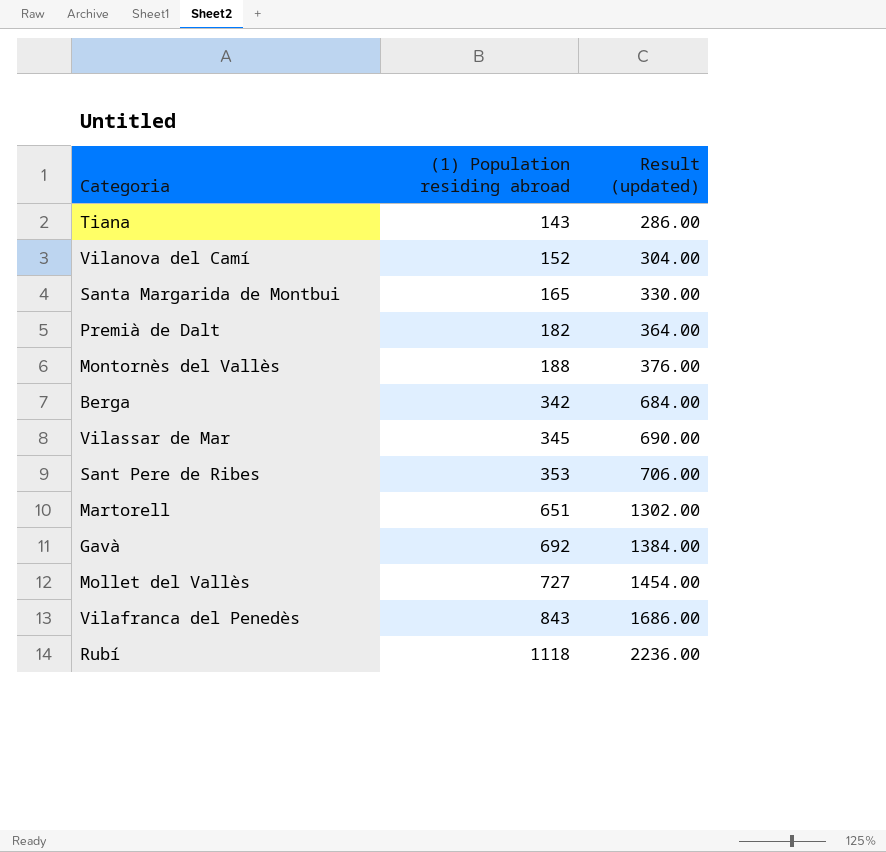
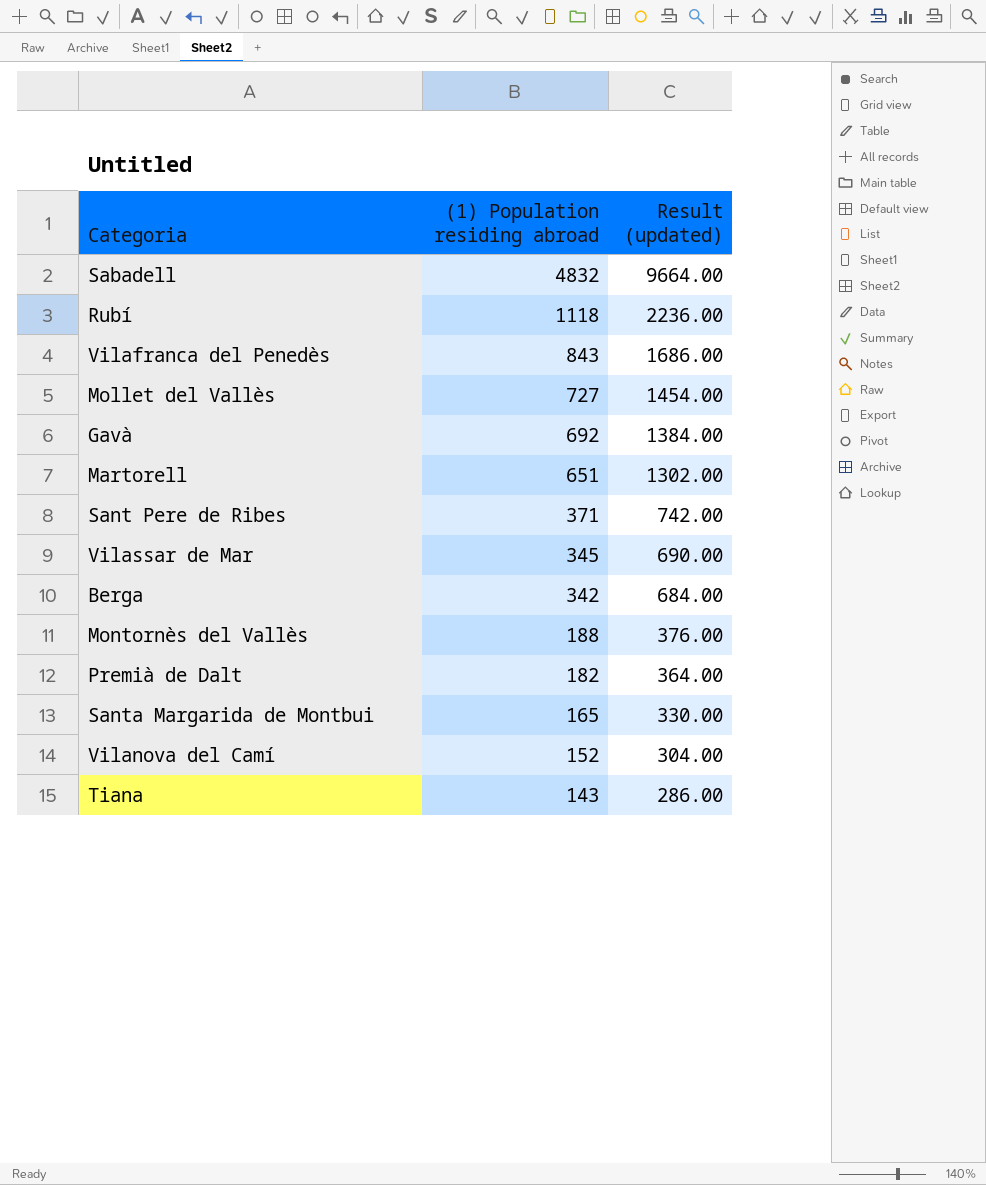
row order: (1) Population residing abroad ascending -> (1) Population residing abroad descending
row Sabadell: none -> 4832 | 9664.00
Sant Pere de Ribes | (1) Population residing abroad: 353 -> 371
Sant Pere de Ribes | Result (updated): 706.00 -> 742.00

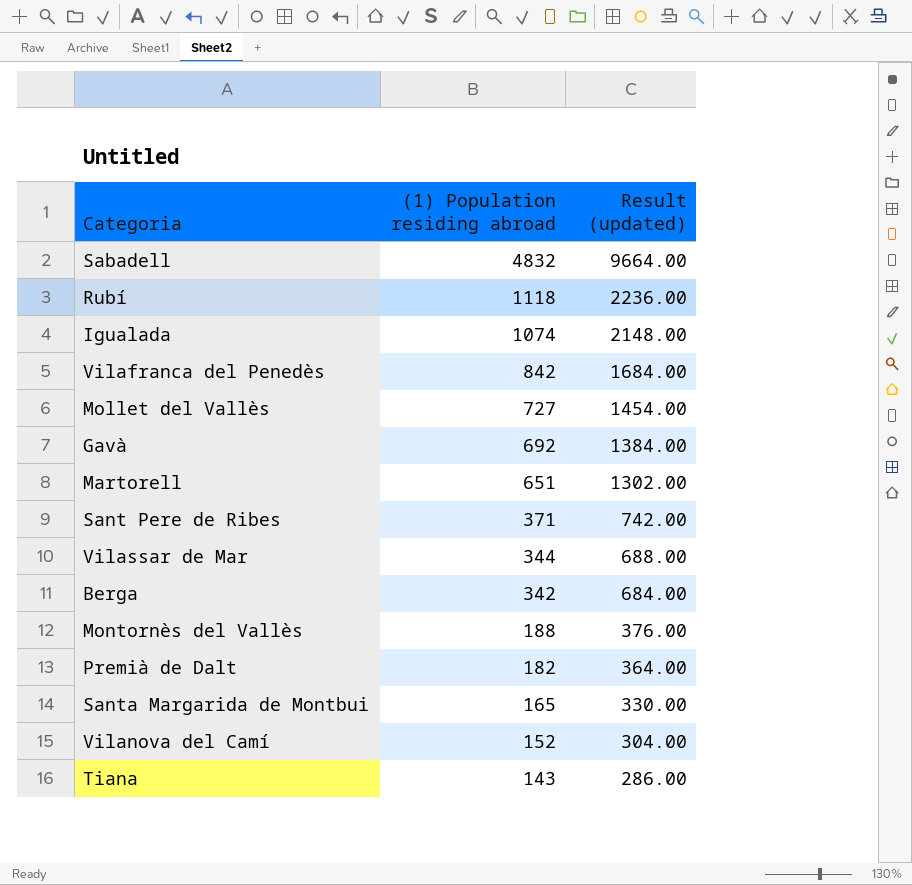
row Igualada: none -> 1074 | 2148.00
Vilafranca del Penedès | (1) Population residing abroad: 843 -> 842
Vilafranca del Penedès | Result (updated): 1686.00 -> 1684.00
Vilassar de Mar | (1) Population residing abroad: 345 -> 344
Vilassar de Mar | Result (updated): 690.00 -> 688.00

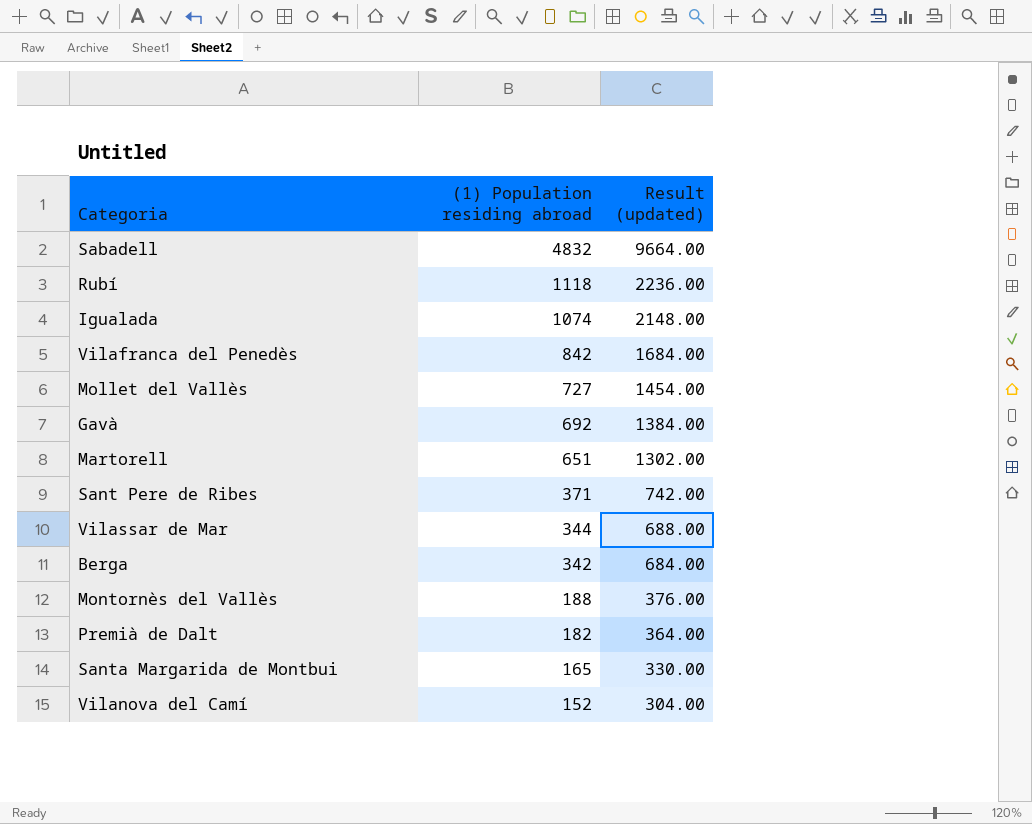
row Tiana: 143 | 286.00 -> none

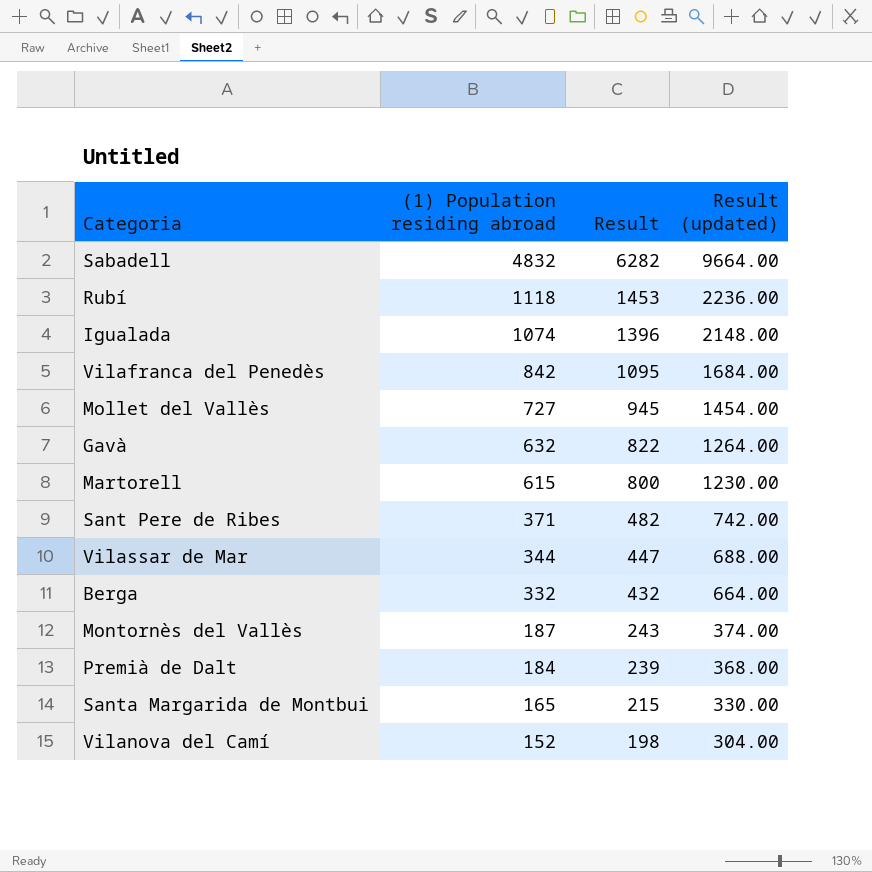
column Result | formula: none -> [(1) Population residing abroad] * 1.3
Gavà | (1) Population residing abroad: 692 -> 632
Gavà | Result (updated): 1384.00 -> 1264.00
Martorell | (1) Population residing abroad: 651 -> 615
Martorell | Result (updated): 1302.00 -> 1230.00
Berga | (1) Population residing abroad: 342 -> 332
Berga | Result (updated): 684.00 -> 664.00
Montornès del Vallès | (1) Population residing abroad: 188 -> 187
Montornès del Vallès | Result (updated): 376.00 -> 374.00
Premià de Dalt | (1) Population residing abroad: 182 -> 184
Premià de Dalt | Result (updated): 364.00 -> 368.00

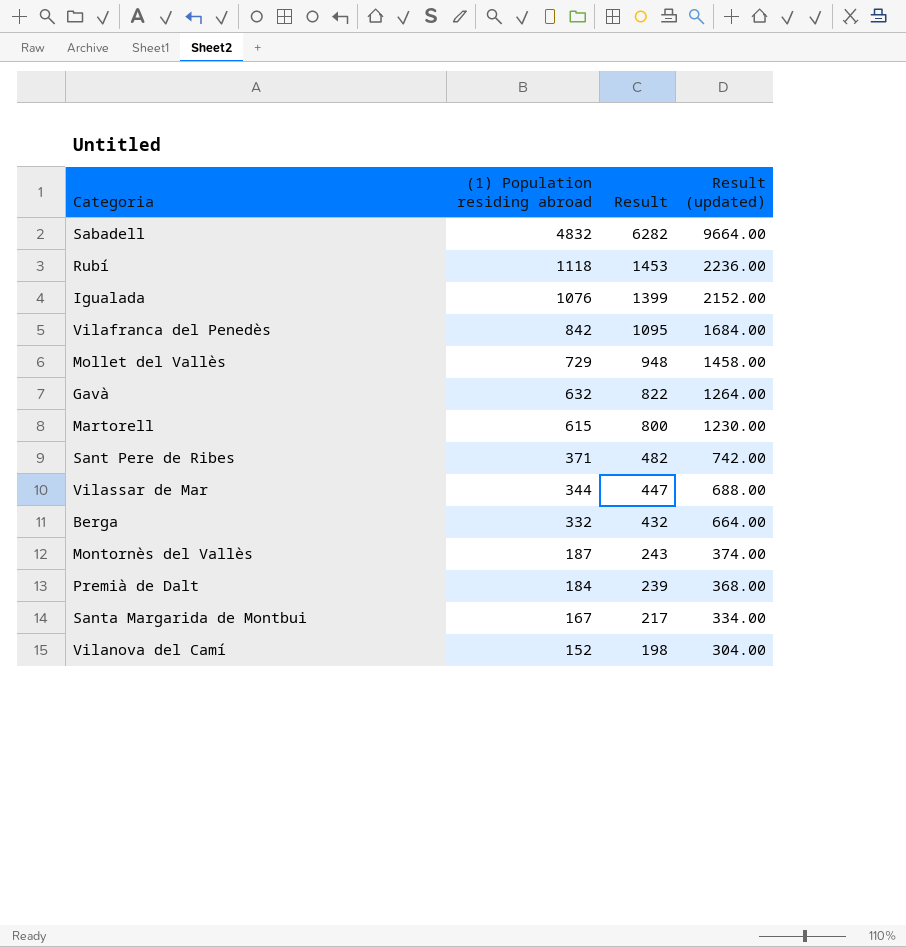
Igualada | (1) Population residing abroad: 1074 -> 1076
Igualada | Result: 1396 -> 1399
Igualada | Result (updated): 2148.00 -> 2152.00
Mollet del Vallès | (1) Population residing abroad: 727 -> 729
Mollet del Vallès | Result: 945 -> 948
Mollet del Vallès | Result (updated): 1454.00 -> 1458.00
Santa Margarida de Montbui | (1) Population residing abroad: 165 -> 167
Santa Margarida de Montbui | Result: 215 -> 217
Santa Margarida de Montbui | Result (updated): 330.00 -> 334.00

